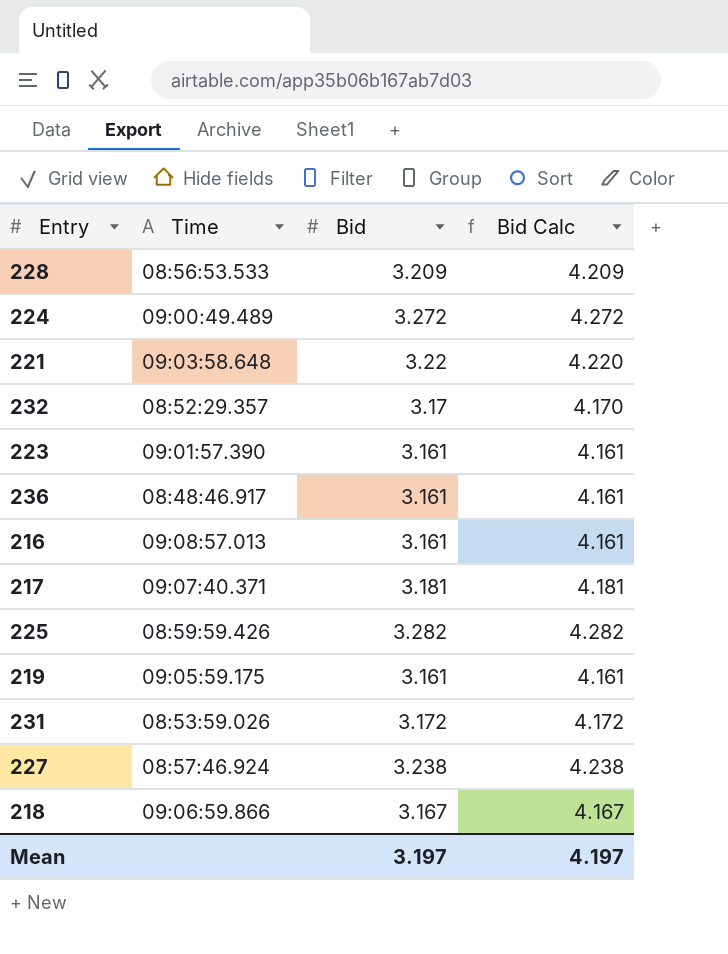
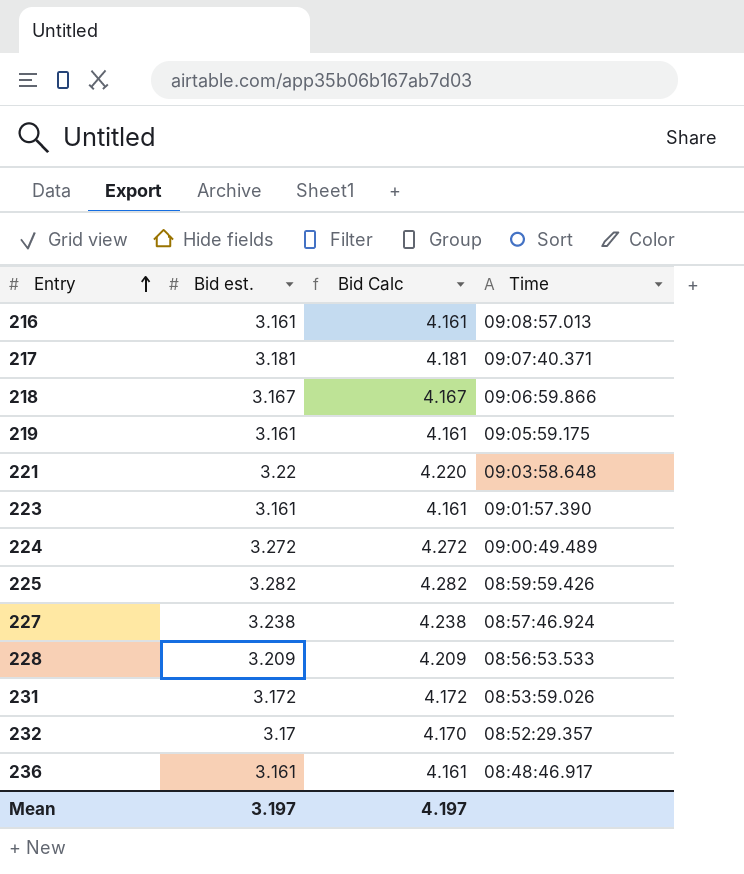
row order: none -> Entry ascending
column name: Bid -> Bid est.
column Time | position: 2 -> 4

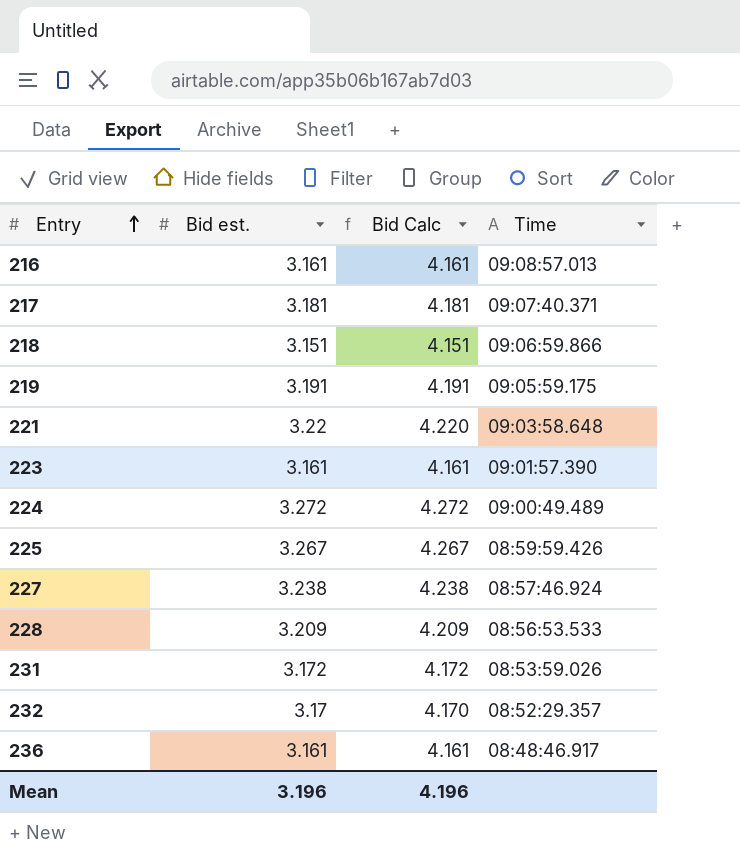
218 | Bid est.: 3.167 -> 3.151
218 | Bid Calc: 4.167 -> 4.151
219 | Bid est.: 3.161 -> 3.191
219 | Bid Calc: 4.161 -> 4.191
225 | Bid est.: 3.282 -> 3.267
225 | Bid Calc: 4.282 -> 4.267
Mean | Bid est.: 3.197 -> 3.196
Mean | Bid Calc: 4.197 -> 4.196

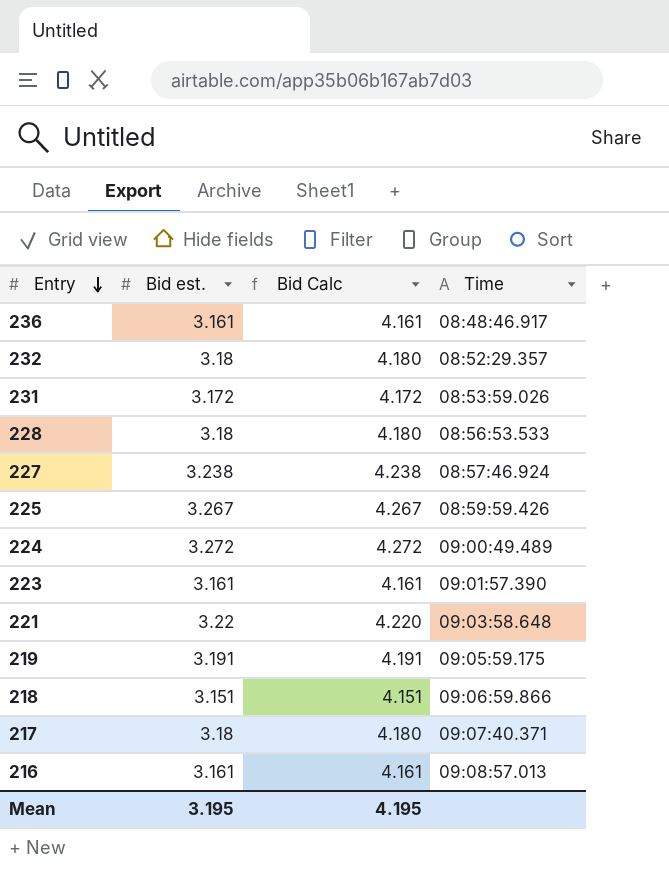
row order: Entry ascending -> Entry descending
232 | Bid est.: 3.17 -> 3.18
232 | Bid Calc: 4.170 -> 4.180
228 | Bid est.: 3.209 -> 3.18
228 | Bid Calc: 4.209 -> 4.180
217 | Bid est.: 3.181 -> 3.18
217 | Bid Calc: 4.181 -> 4.180
Mean | Bid est.: 3.196 -> 3.195
Mean | Bid Calc: 4.196 -> 4.195

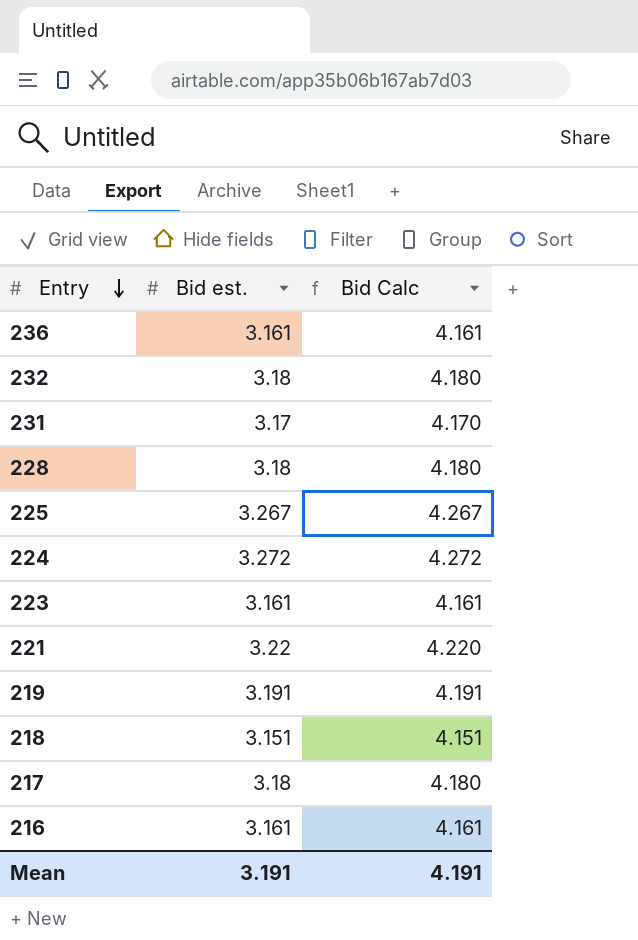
column Time | position: 4 -> none
row 227: 3.238 | 4.238 | 08:57:46.924 -> none
231 | Bid est.: 3.172 -> 3.17
231 | Bid Calc: 4.172 -> 4.170
Mean | Bid est.: 3.195 -> 3.191
Mean | Bid Calc: 4.195 -> 4.191

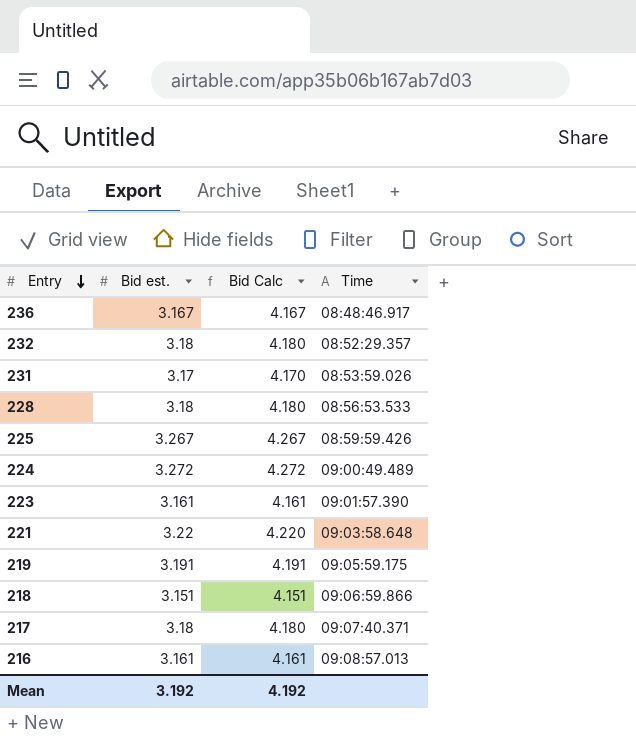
column Time | position: none -> 4
236 | Bid est.: 3.161 -> 3.167
236 | Bid Calc: 4.161 -> 4.167
Mean | Bid est.: 3.191 -> 3.192
Mean | Bid Calc: 4.191 -> 4.192

